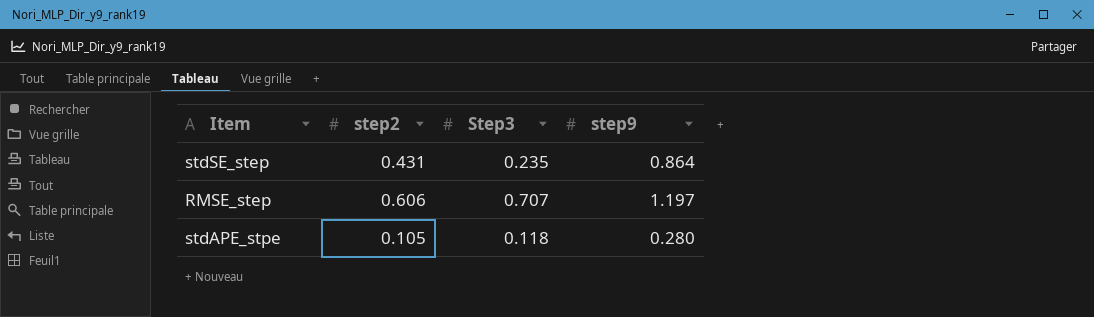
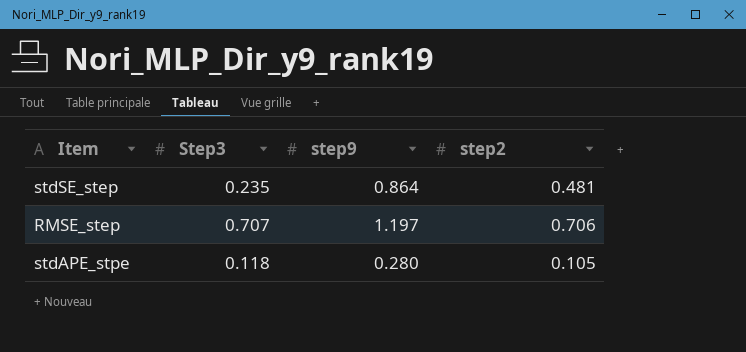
column step2 | position: 2 -> 4
stdSE_step | step2: 0.431 -> 0.481
RMSE_step | step2: 0.606 -> 0.706

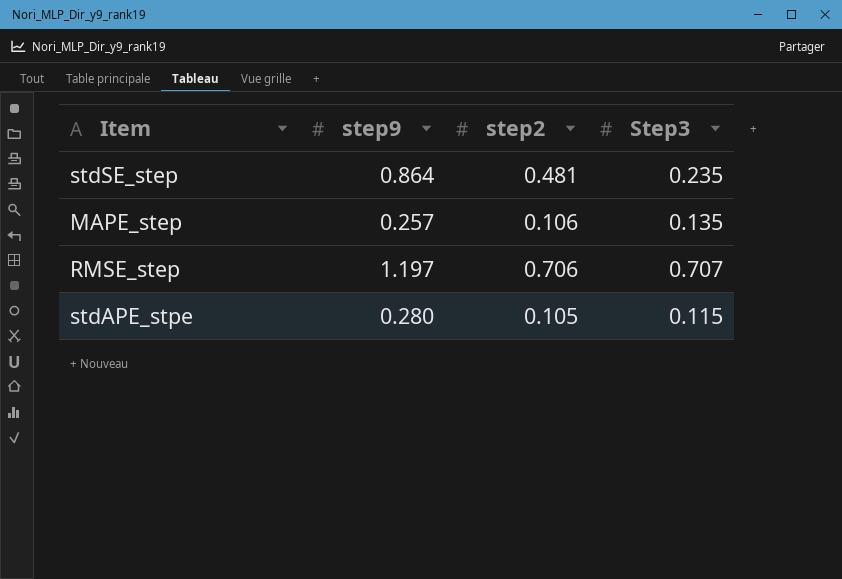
column Step3 | position: 2 -> 4
row MAPE_step: none -> 0.257 | 0.106 | 0.135
stdAPE_stpe | Step3: 0.118 -> 0.115

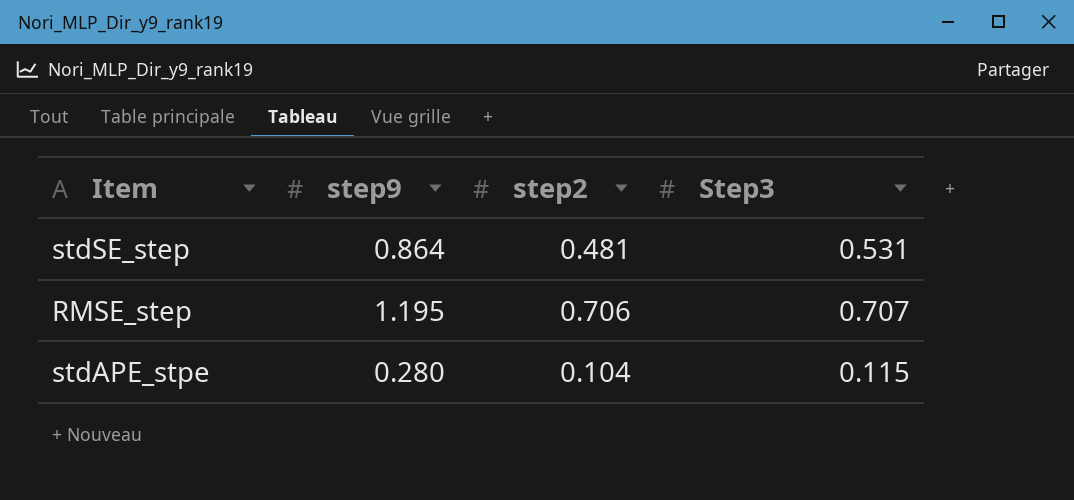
row MAPE_step: 0.257 | 0.106 | 0.135 -> none
stdSE_step | Step3: 0.235 -> 0.531
RMSE_step | step9: 1.197 -> 1.195
stdAPE_stpe | step2: 0.105 -> 0.104

